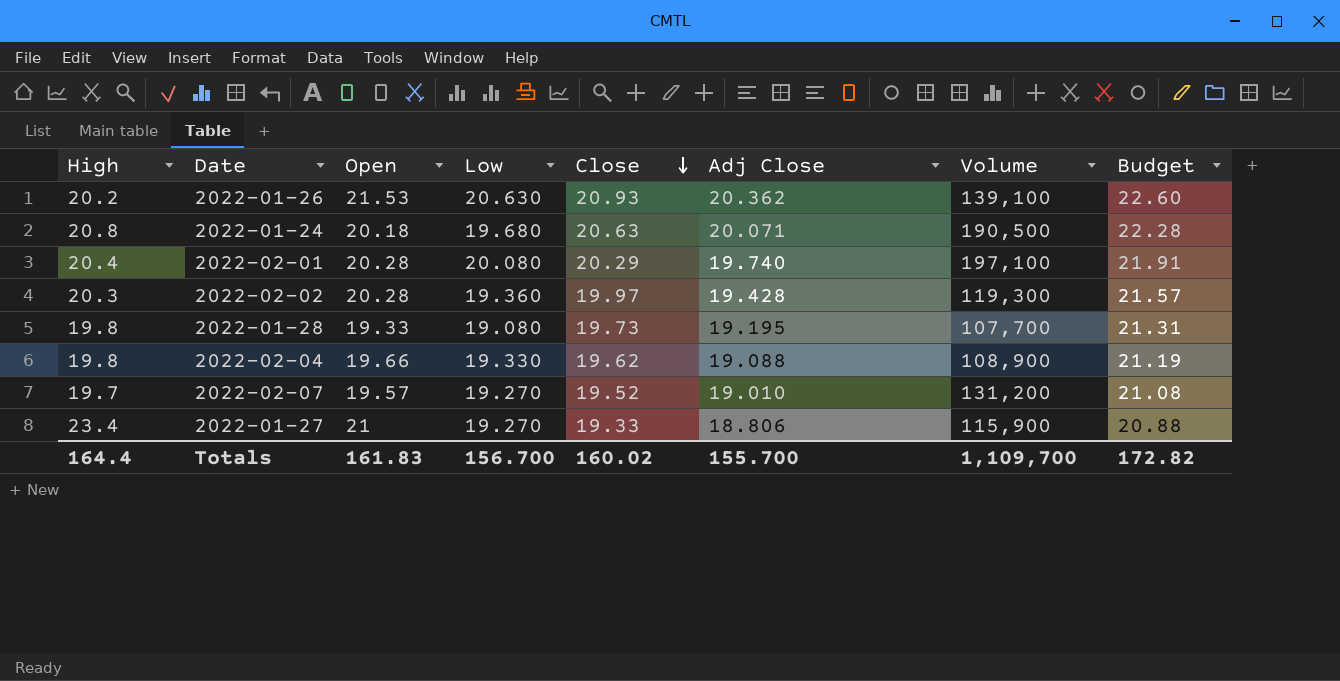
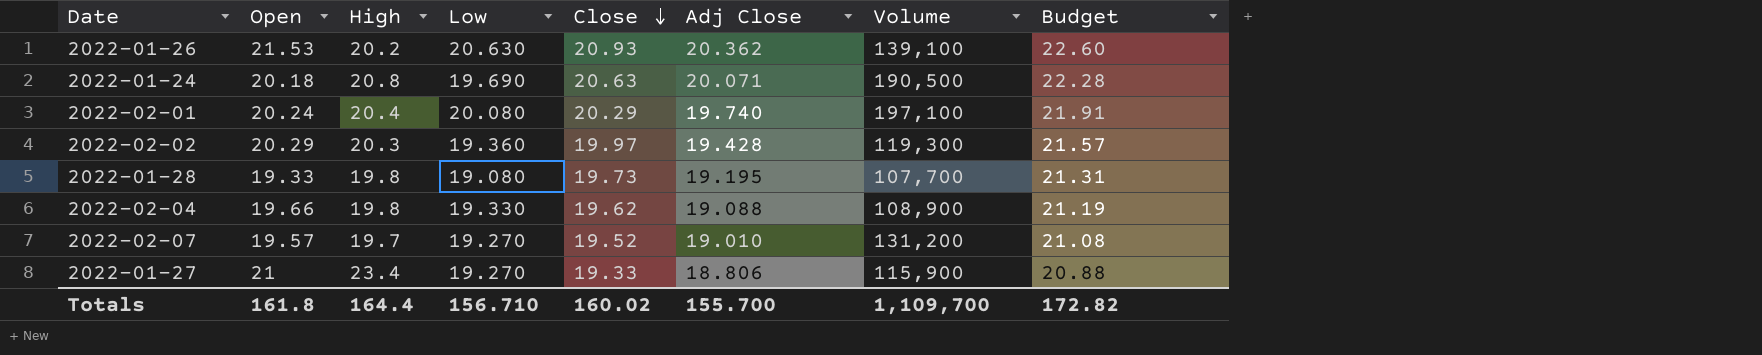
column High | position: 1 -> 3
2022-01-24 | Low: 19.680 -> 19.690
2022-02-01 | Open: 20.28 -> 20.24
2022-02-02 | Open: 20.28 -> 20.29
Totals | Open: 161.83 -> 161.8
Totals | Low: 156.700 -> 156.710

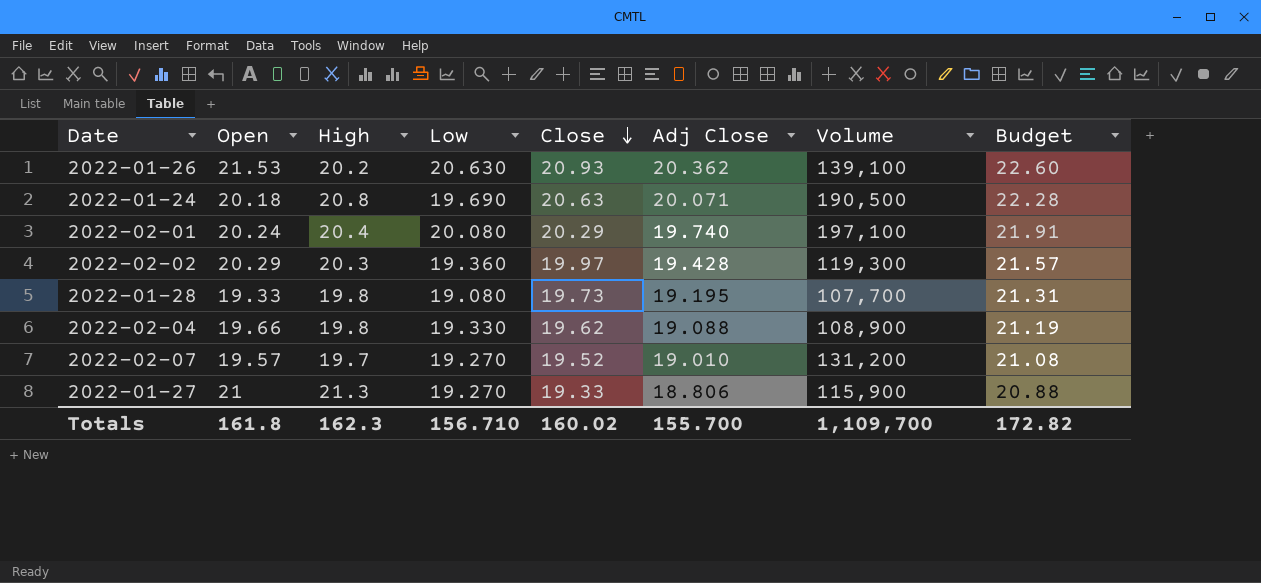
2022-01-27 | High: 23.4 -> 21.3
Totals | High: 164.4 -> 162.3

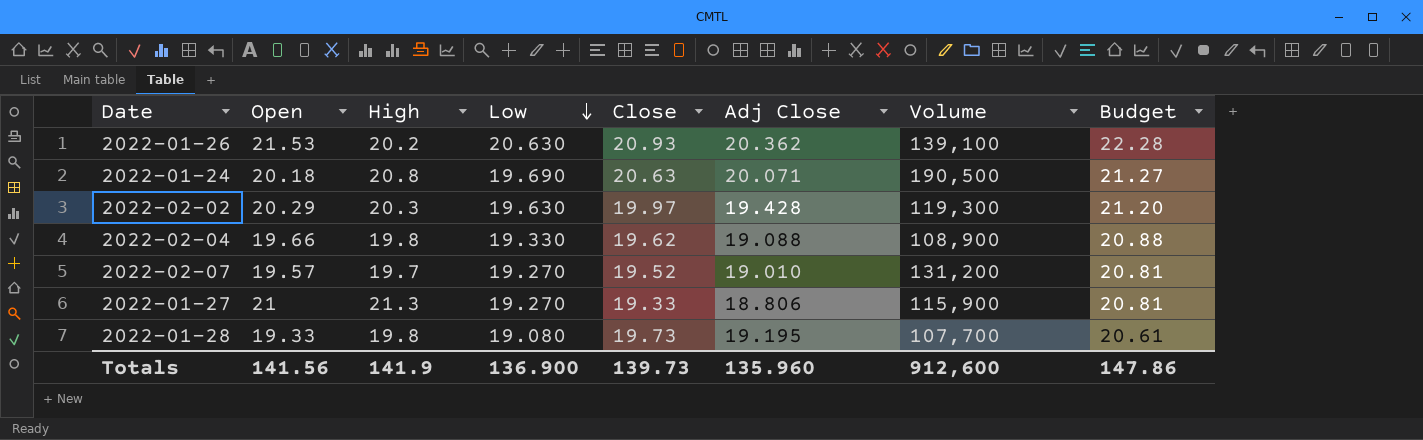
row order: Close descending -> Low descending
column Budget | formula: [Close] * 1.08 -> [Low] * 1.08
row 2022-02-01: 20.24 | 20.4 | 20.080 | 20.29 | 19.740 | 197,100 | 21.91 -> none
2022-02-02 | Low: 19.360 -> 19.630
Totals | Open: 161.8 -> 141.56
Totals | High: 162.3 -> 141.9
Totals | Low: 156.710 -> 136.900
Totals | Close: 160.02 -> 139.73
Totals | Adj Close: 155.700 -> 135.960
Totals | Volume: 1,109,700 -> 912,600
Totals | Budget: 172.82 -> 147.86

